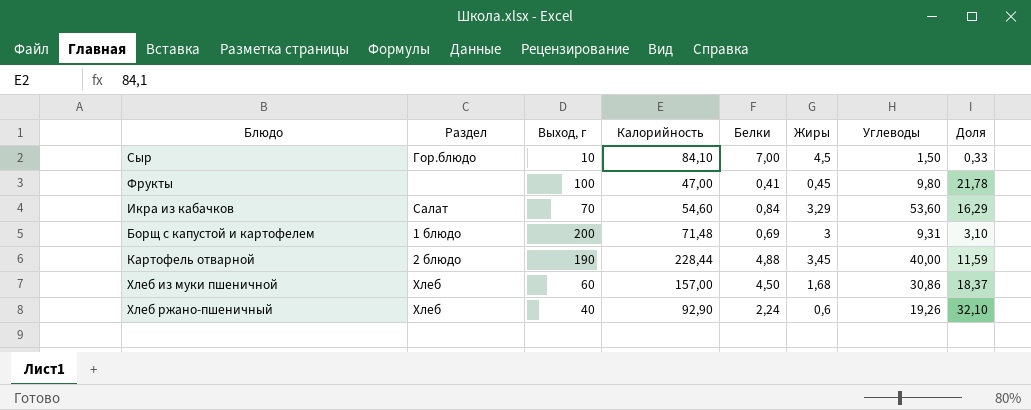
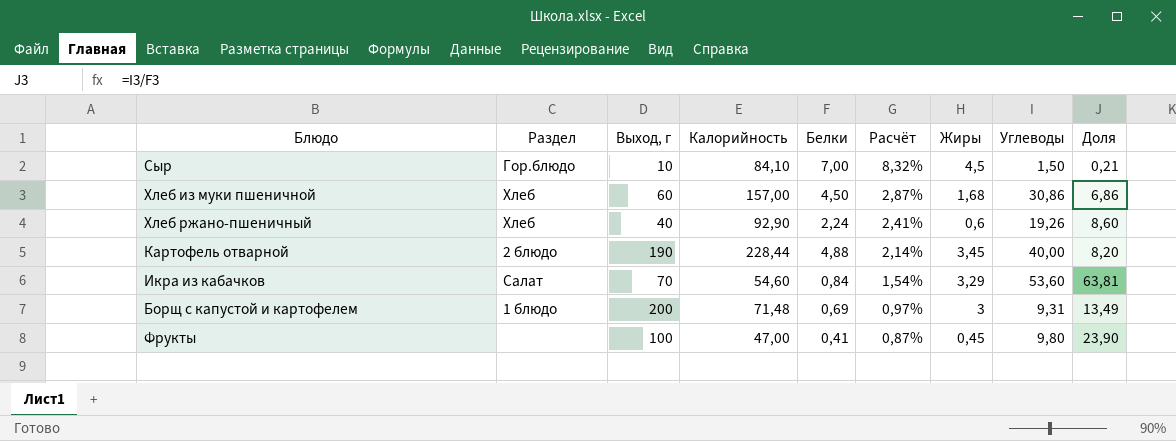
row order: none -> Расчёт descending
column Расчёт | formula: none -> [Белки] / [Калорийность]
column Доля | formula: [Углеводы] / [Жиры] -> [Углеводы] / [Белки]

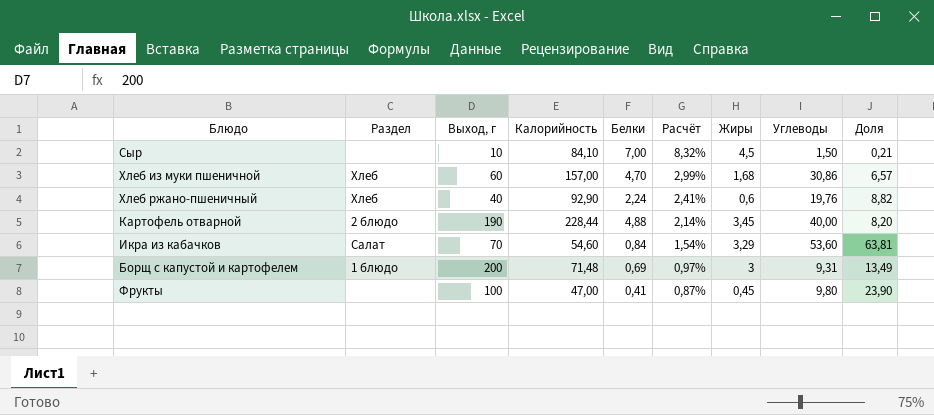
Сыр | Раздел: Гор.блюдо -> none
Хлеб из муки пшеничной | Белки: 4,50 -> 4,70
Хлеб из муки пшеничной | Расчёт: 2,87% -> 2,99%
Хлеб из муки пшеничной | Доля: 6,86 -> 6,57
Хлеб ржано-пшеничный | Углеводы: 19,26 -> 19,76
Хлеб ржано-пшеничный | Доля: 8,60 -> 8,82

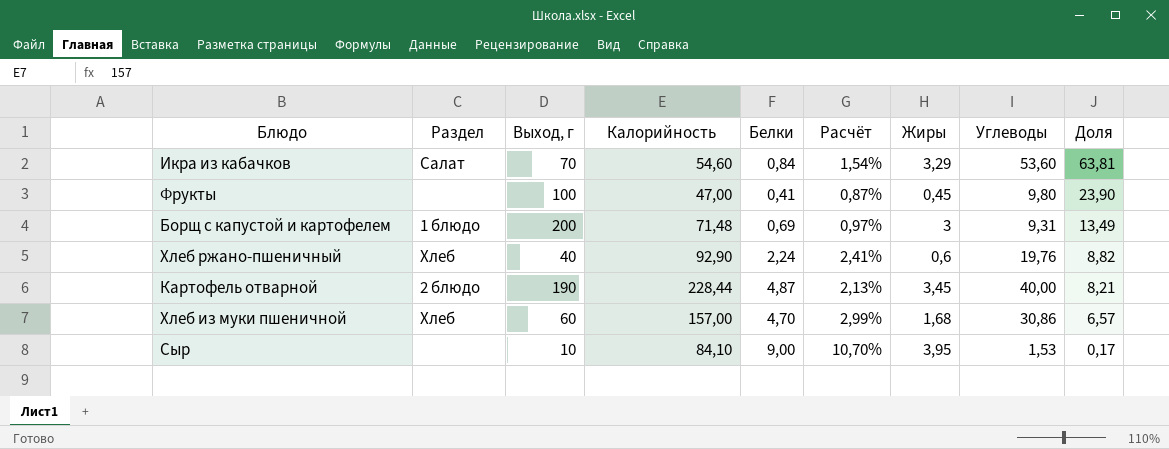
row order: Расчёт descending -> Доля descending
Картофель отварной | Белки: 4,88 -> 4,87
Картофель отварной | Расчёт: 2,14% -> 2,13%
Картофель отварной | Доля: 8,20 -> 8,21
Сыр | Белки: 7,00 -> 9,00
Сыр | Расчёт: 8,32% -> 10,70%
Сыр | Жиры: 4,5 -> 3,95
Сыр | Углеводы: 1,50 -> 1,53
Сыр | Доля: 0,21 -> 0,17

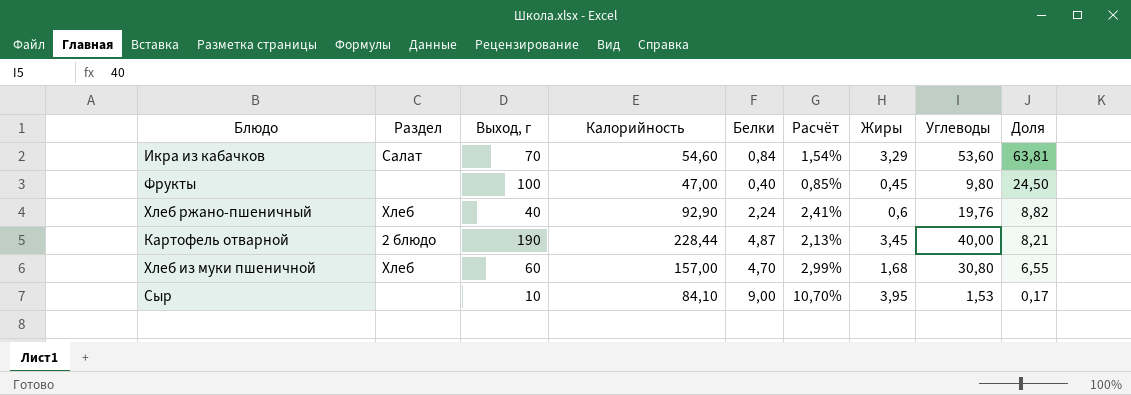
row Борщ с капустой и картофелем: 1 блюдо | 200 | 71,48 | 0,69 | 0,97% | 3 | 9,31 | 13,49 -> none
Фрукты | Белки: 0,41 -> 0,40
Фрукты | Расчёт: 0,87% -> 0,85%
Фрукты | Доля: 23,90 -> 24,50
Хлеб из муки пшеничной | Углеводы: 30,86 -> 30,80
Хлеб из муки пшеничной | Доля: 6,57 -> 6,55

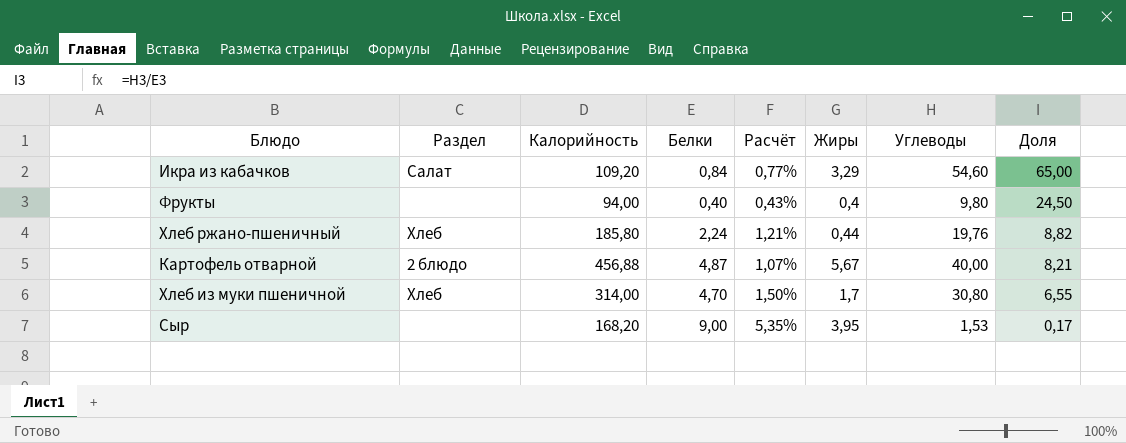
column Выход, г | position: 3 -> none
Икра из кабачков | Калорийность: 54,60 -> 109,20
Икра из кабачков | Расчёт: 1,54% -> 0,77%
Икра из кабачков | Углеводы: 53,60 -> 54,60
Икра из кабачков | Доля: 63,81 -> 65,00
Фрукты | Калорийность: 47,00 -> 94,00
Фрукты | Расчёт: 0,85% -> 0,43%
Фрукты | Жиры: 0,45 -> 0,4
Хлеб ржано-пшеничный | Калорийность: 92,90 -> 185,80
Хлеб ржано-пшеничный | Расчёт: 2,41% -> 1,21%
Хлеб ржано-пшеничный | Жиры: 0,6 -> 0,44
Картофель отварной | Калорийность: 228,44 -> 456,88
Картофель отварной | Расчёт: 2,13% -> 1,07%
Картофель отварной | Жиры: 3,45 -> 5,67
Хлеб из муки пшеничной | Калорийность: 157,00 -> 314,00
Хлеб из муки пшеничной | Расчёт: 2,99% -> 1,50%
Хлеб из муки пшеничной | Жиры: 1,68 -> 1,7
Сыр | Калорийность: 84,10 -> 168,20
Сыр | Расчёт: 10,70% -> 5,35%

